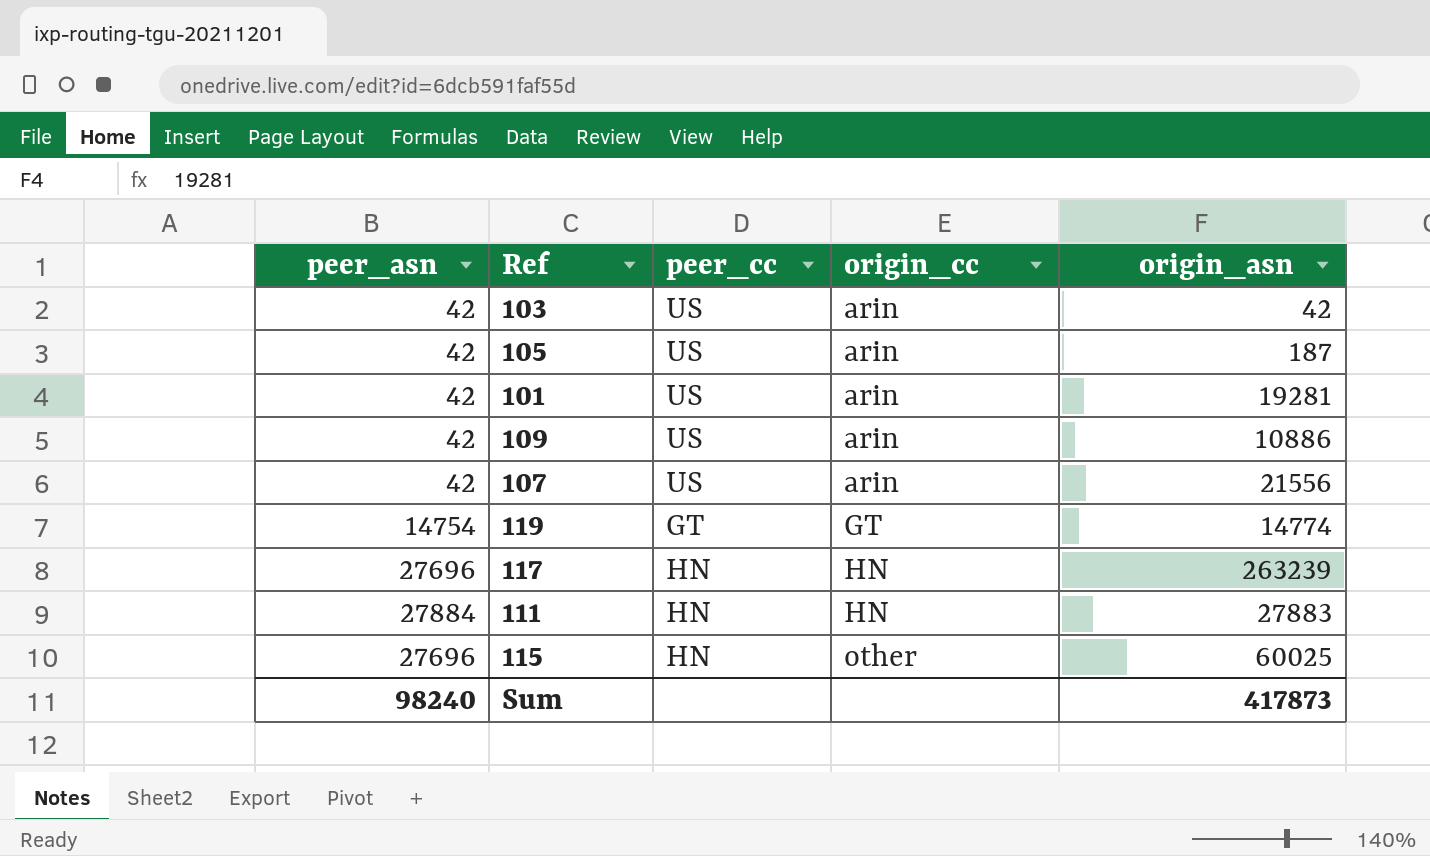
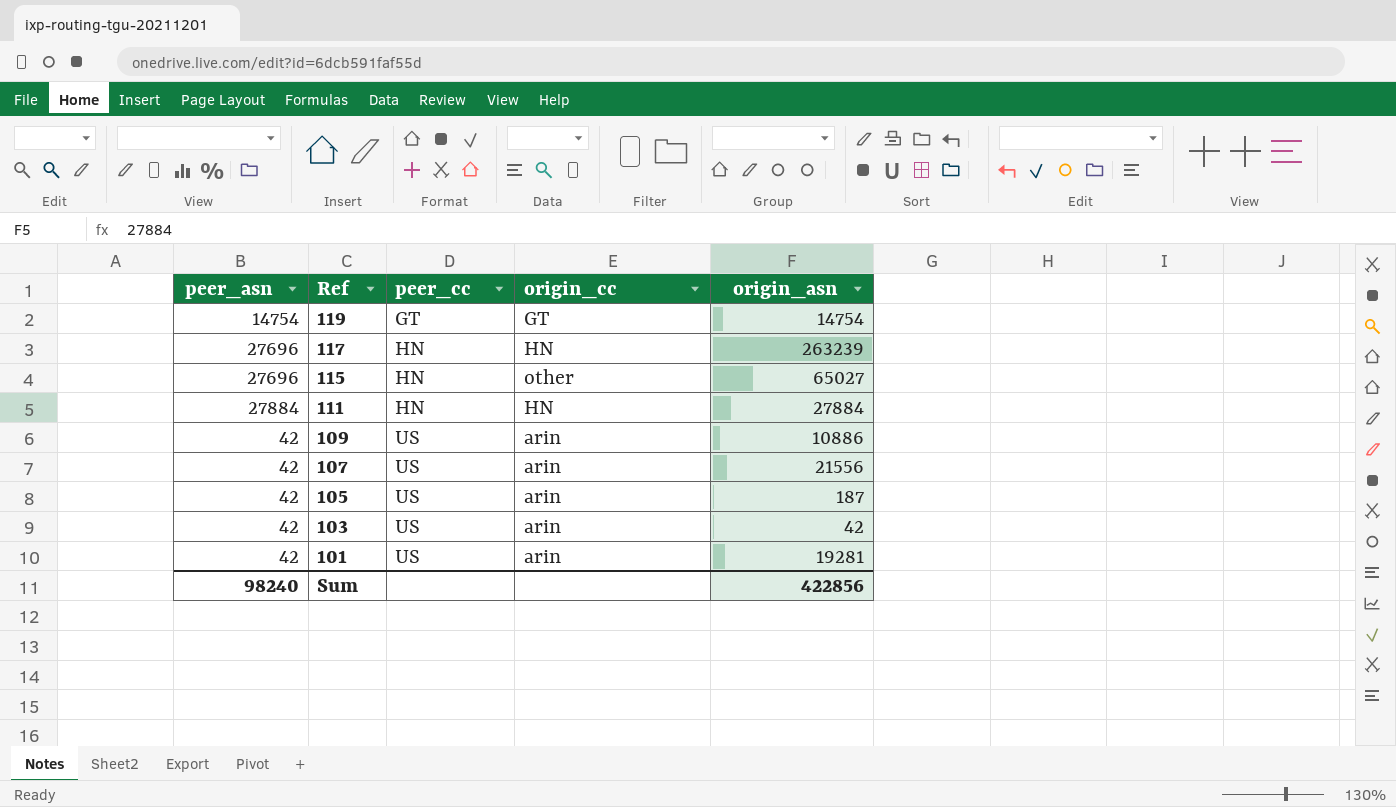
row order: origin_cc ascending -> Ref descending
119 | origin_asn: 14774 -> 14754
115 | origin_asn: 60025 -> 65027
111 | origin_asn: 27883 -> 27884
Sum | origin_asn: 417873 -> 422856

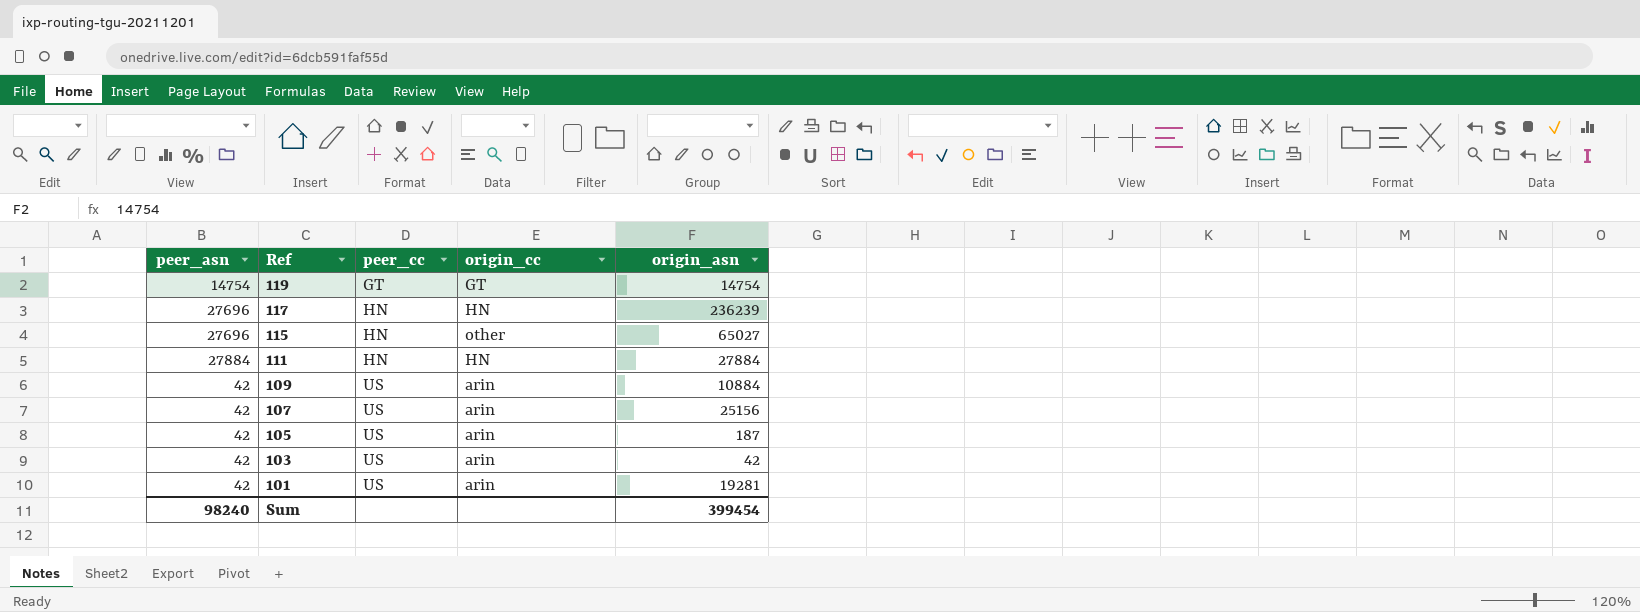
117 | origin_asn: 263239 -> 236239
109 | origin_asn: 10886 -> 10884
107 | origin_asn: 21556 -> 25156
Sum | origin_asn: 422856 -> 399454

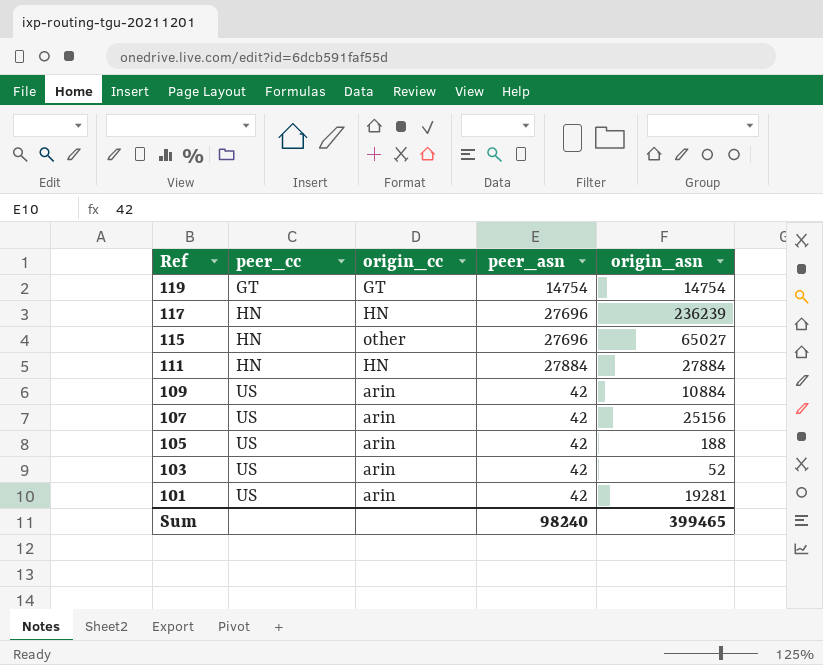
column peer_asn | position: 1 -> 4
105 | origin_asn: 187 -> 188
103 | origin_asn: 42 -> 52
Sum | origin_asn: 399454 -> 399465

